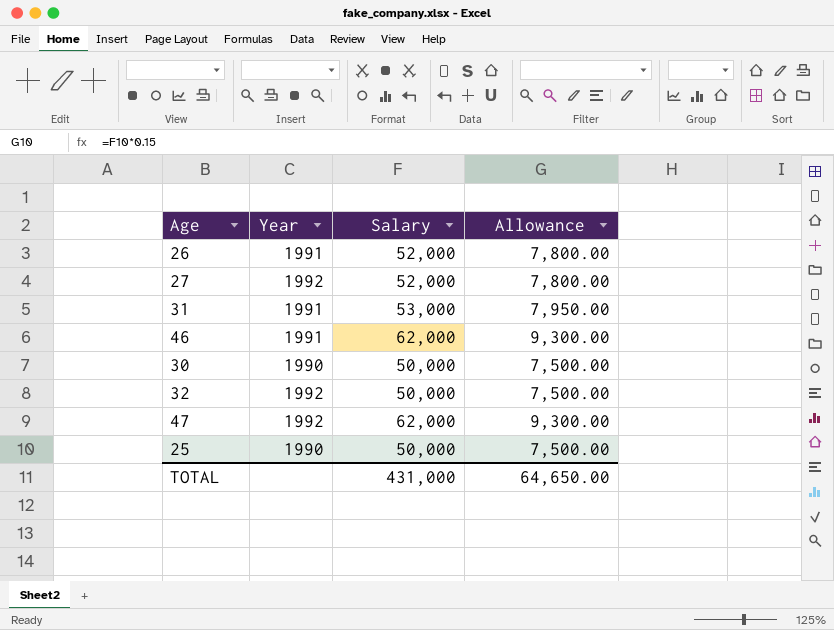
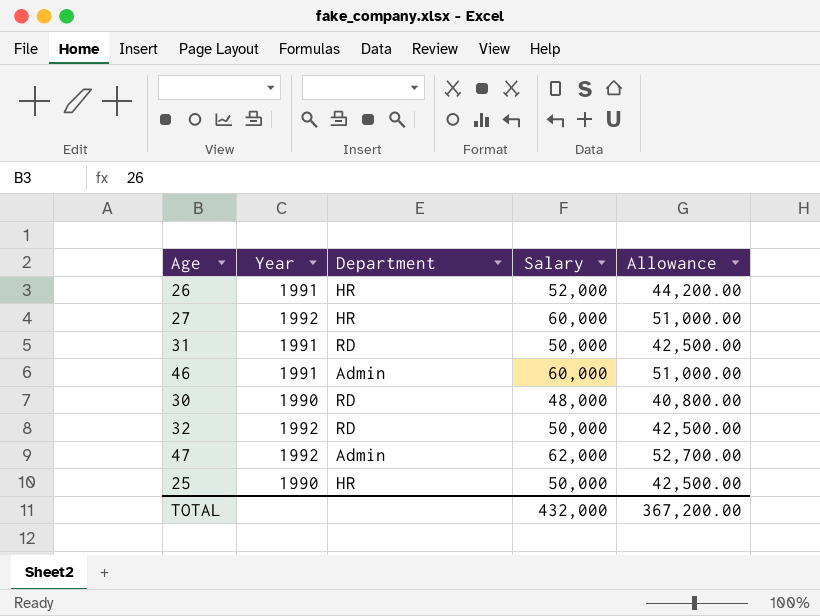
column Department | position: none -> 3
column Allowance | formula: [Salary] * 0.15 -> [Salary] * 0.85
27 | Salary: 52,000 -> 60,000
31 | Salary: 53,000 -> 50,000
46 | Salary: 62,000 -> 60,000
30 | Salary: 50,000 -> 48,000
TOTAL | Salary: 431,000 -> 432,000
TOTAL | Allowance: 64,650.00 -> 367,200.00

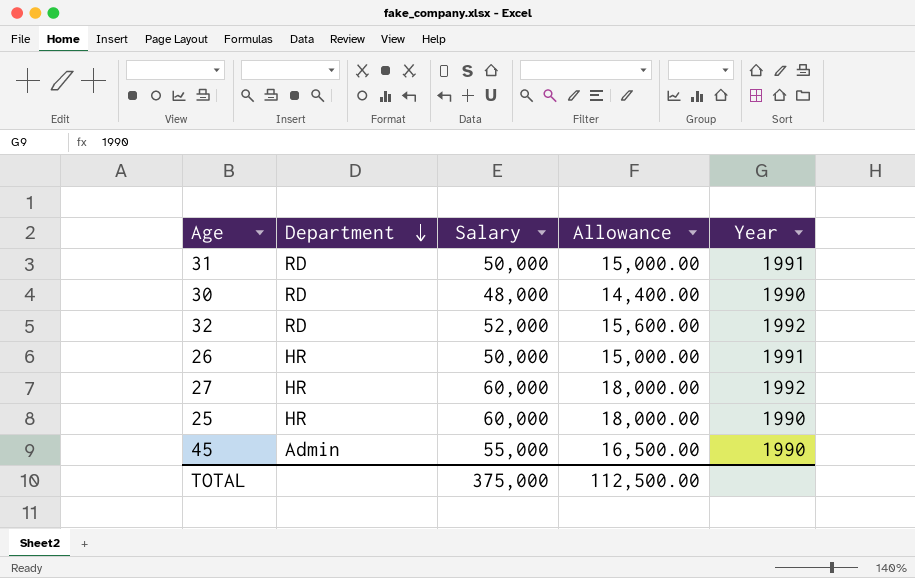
row order: none -> Department descending
column Allowance | formula: [Salary] * 0.85 -> [Salary] * 0.3
column Year | position: 2 -> 5
row 46: 1991 | Admin | 60,000 | 51,000.00 -> none
row 47: 1992 | Admin | 62,000 | 52,700.00 -> none
32 | Salary: 50,000 -> 52,000
26 | Salary: 52,000 -> 50,000
25 | Salary: 50,000 -> 60,000
row 45: none -> Admin | 55,000 | 16,500.00 | 1990
TOTAL | Salary: 432,000 -> 375,000
TOTAL | Allowance: 367,200.00 -> 112,500.00

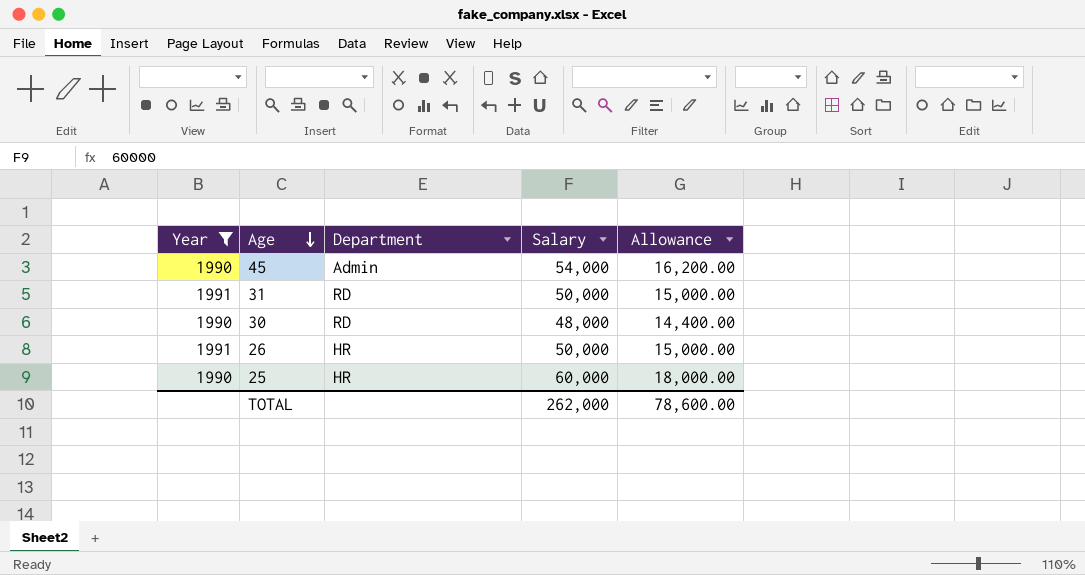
filter: none -> Year != 1992
row order: Department descending -> Age descending
column Year | position: 5 -> 1
45 | Salary: 55,000 -> 54,000
45 | Allowance: 16,500.00 -> 16,200.00
TOTAL | Salary: 375,000 -> 262,000
TOTAL | Allowance: 112,500.00 -> 78,600.00

